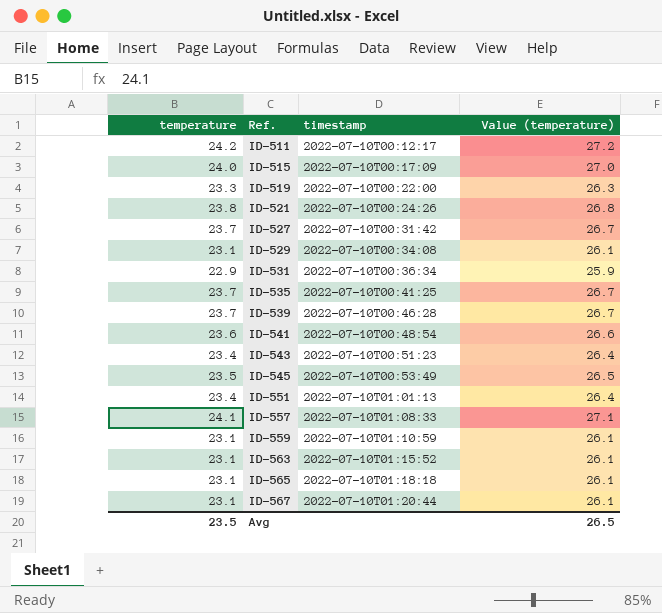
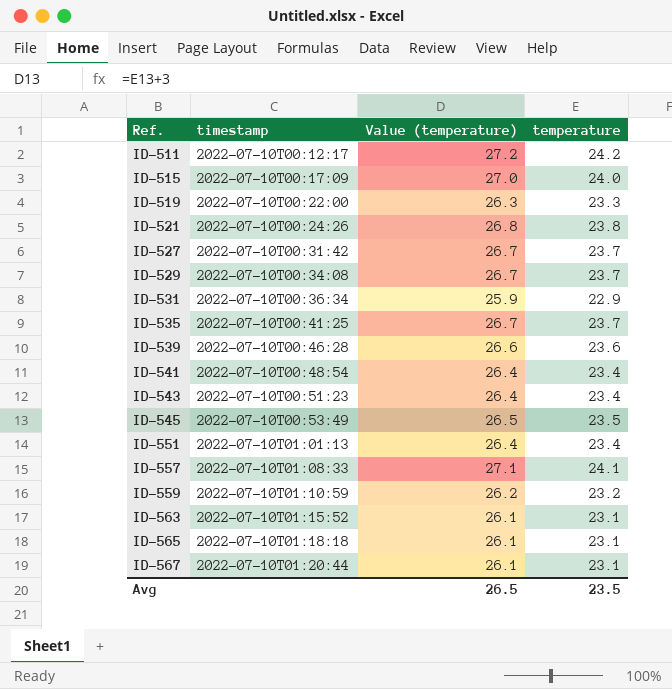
column temperature | position: 1 -> 4
ID-529 | Value (temperature): 26.1 -> 26.7
ID-529 | temperature: 23.1 -> 23.7
ID-539 | Value (temperature): 26.7 -> 26.6
ID-539 | temperature: 23.7 -> 23.6
ID-541 | Value (temperature): 26.6 -> 26.4
ID-541 | temperature: 23.6 -> 23.4
ID-559 | Value (temperature): 26.1 -> 26.2
ID-559 | temperature: 23.1 -> 23.2

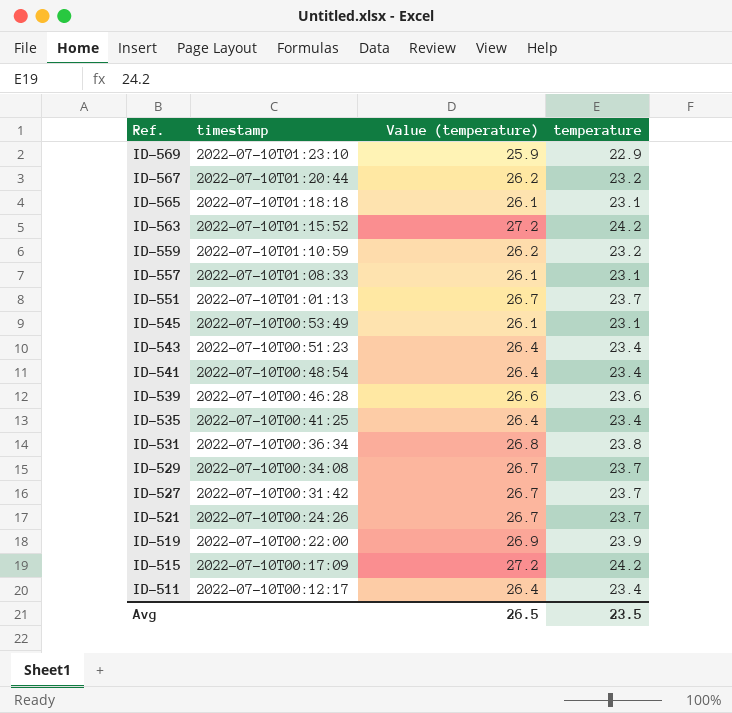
row order: Ref. ascending -> Ref. descending
row ID-569: none -> 2022-07-10T01:23:10 | 25.9 | 22.9
ID-567 | Value (temperature): 26.1 -> 26.2
ID-567 | temperature: 23.1 -> 23.2
ID-563 | Value (temperature): 26.1 -> 27.2
ID-563 | temperature: 23.1 -> 24.2
ID-557 | Value (temperature): 27.1 -> 26.1
ID-557 | temperature: 24.1 -> 23.1
ID-551 | Value (temperature): 26.4 -> 26.7
ID-551 | temperature: 23.4 -> 23.7
ID-545 | Value (temperature): 26.5 -> 26.1
ID-545 | temperature: 23.5 -> 23.1
ID-535 | Value (temperature): 26.7 -> 26.4
ID-535 | temperature: 23.7 -> 23.4
ID-531 | Value (temperature): 25.9 -> 26.8
ID-531 | temperature: 22.9 -> 23.8
ID-521 | Value (temperature): 26.8 -> 26.7
ID-521 | temperature: 23.8 -> 23.7
ID-519 | Value (temperature): 26.3 -> 26.9
ID-519 | temperature: 23.3 -> 23.9
ID-515 | Value (temperature): 27.0 -> 27.2
ID-515 | temperature: 24.0 -> 24.2
ID-511 | Value (temperature): 27.2 -> 26.4
ID-511 | temperature: 24.2 -> 23.4

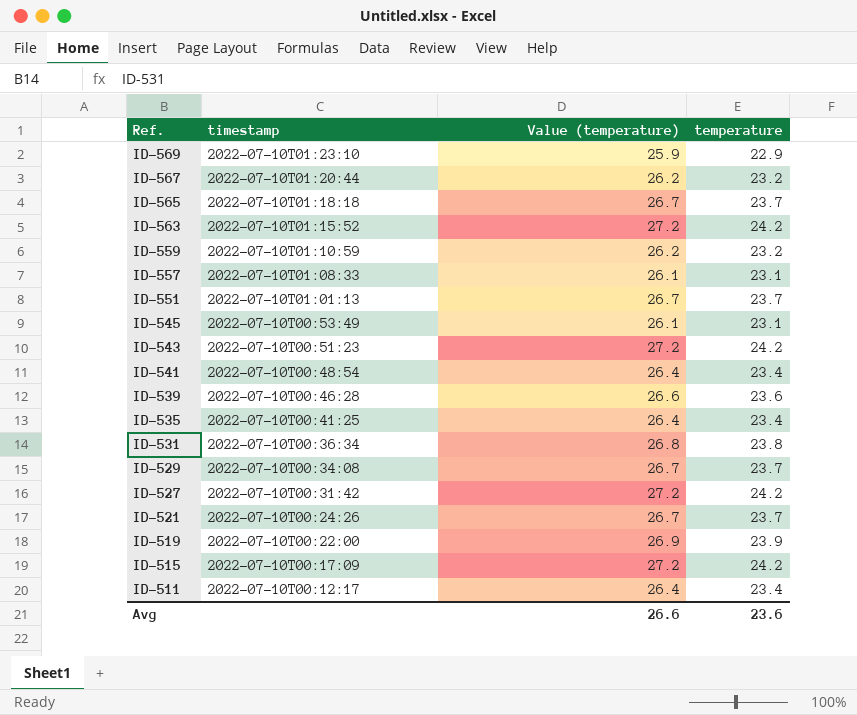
ID-565 | Value (temperature): 26.1 -> 26.7
ID-565 | temperature: 23.1 -> 23.7
ID-543 | Value (temperature): 26.4 -> 27.2
ID-543 | temperature: 23.4 -> 24.2
ID-527 | Value (temperature): 26.7 -> 27.2
ID-527 | temperature: 23.7 -> 24.2
Avg | Value (temperature): 26.5 -> 26.6
Avg | temperature: 23.5 -> 23.6

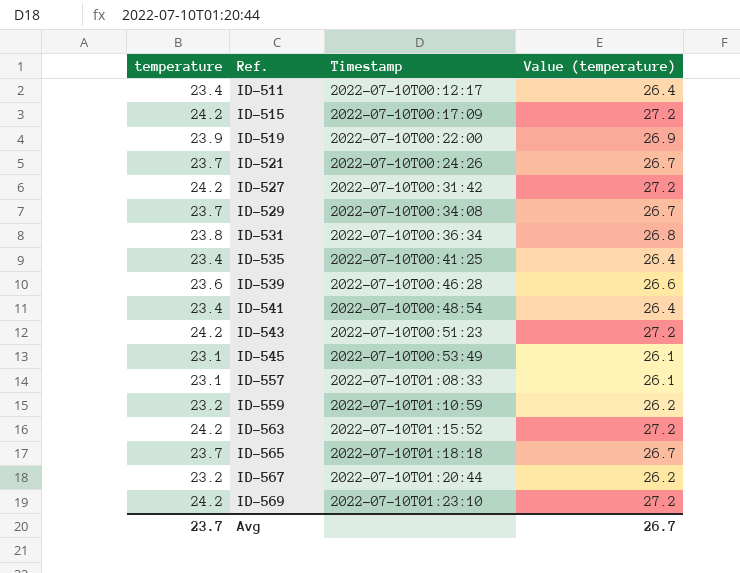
row order: Ref. descending -> Ref. ascending
column temperature | position: 4 -> 1
column name: timestamp -> Timestamp
row ID-551: 2022-07-10T01:01:13 | 26.7 | 23.7 -> none
ID-569 | temperature: 22.9 -> 24.2
ID-569 | Value (temperature): 25.9 -> 27.2
Avg | temperature: 23.6 -> 23.7
Avg | Value (temperature): 26.6 -> 26.7

